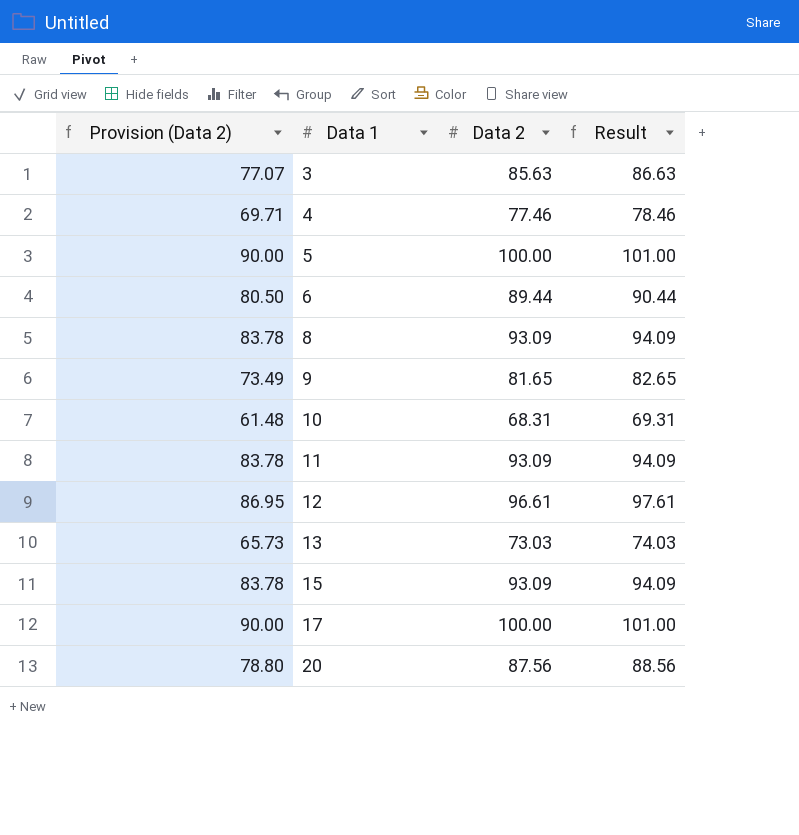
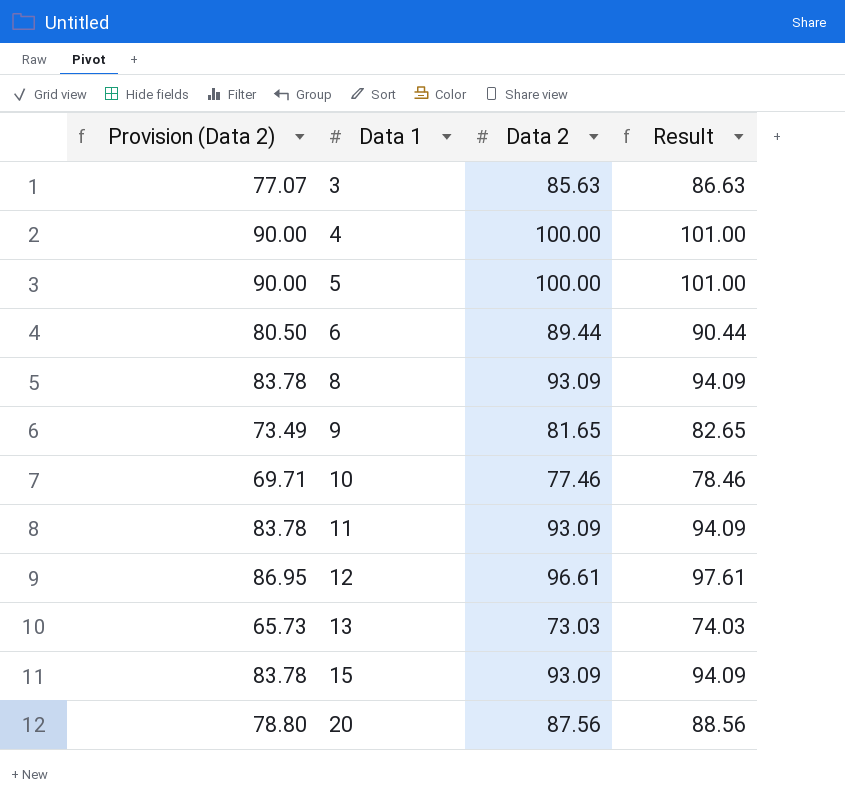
row 17: 90.00 | 100.00 | 101.00 -> none
4 | Provision (Data 2): 69.71 -> 90.00
4 | Data 2: 77.46 -> 100.00
4 | Result: 78.46 -> 101.00
10 | Provision (Data 2): 61.48 -> 69.71
10 | Data 2: 68.31 -> 77.46
10 | Result: 69.31 -> 78.46

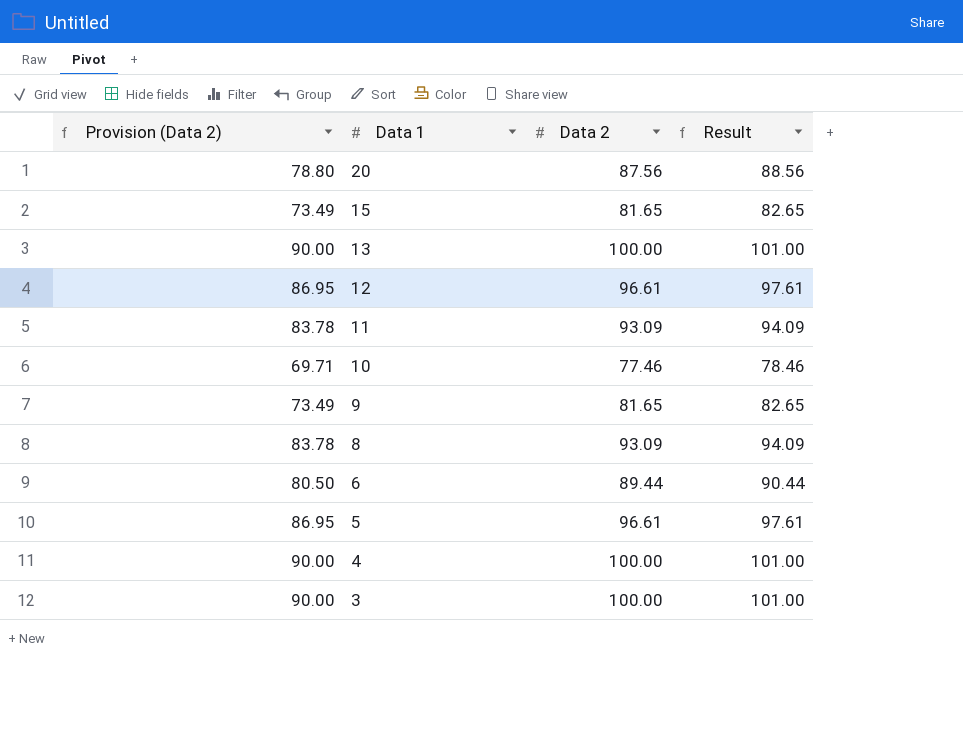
row order: Data 1 ascending -> Data 1 descending
15 | Provision (Data 2): 83.78 -> 73.49
15 | Data 2: 93.09 -> 81.65
15 | Result: 94.09 -> 82.65
13 | Provision (Data 2): 65.73 -> 90.00
13 | Data 2: 73.03 -> 100.00
13 | Result: 74.03 -> 101.00
5 | Provision (Data 2): 90.00 -> 86.95
5 | Data 2: 100.00 -> 96.61
5 | Result: 101.00 -> 97.61
3 | Provision (Data 2): 77.07 -> 90.00
3 | Data 2: 85.63 -> 100.00
3 | Result: 86.63 -> 101.00

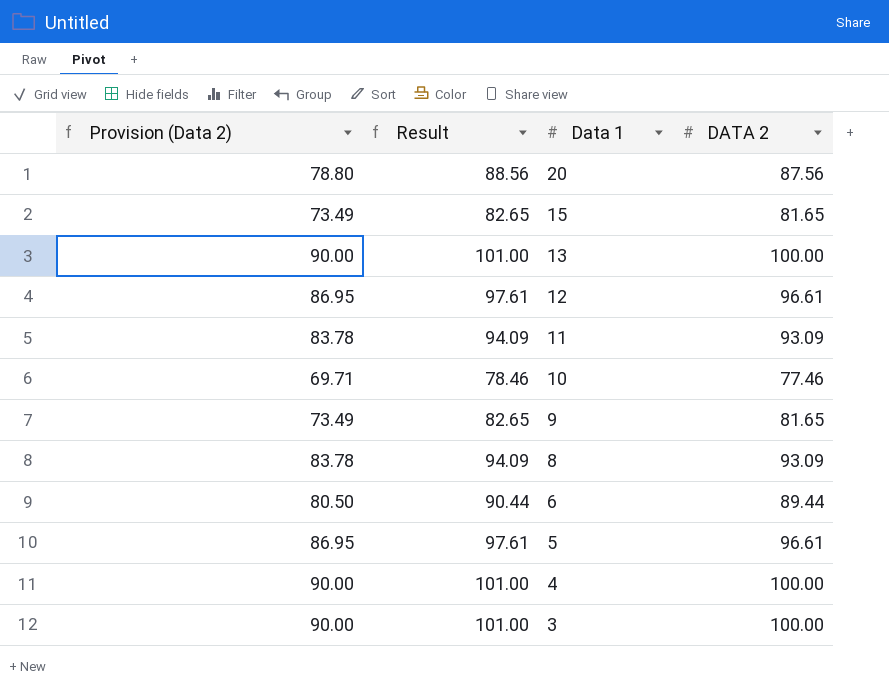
column Result | position: 4 -> 2
column name: Data 2 -> DATA 2

